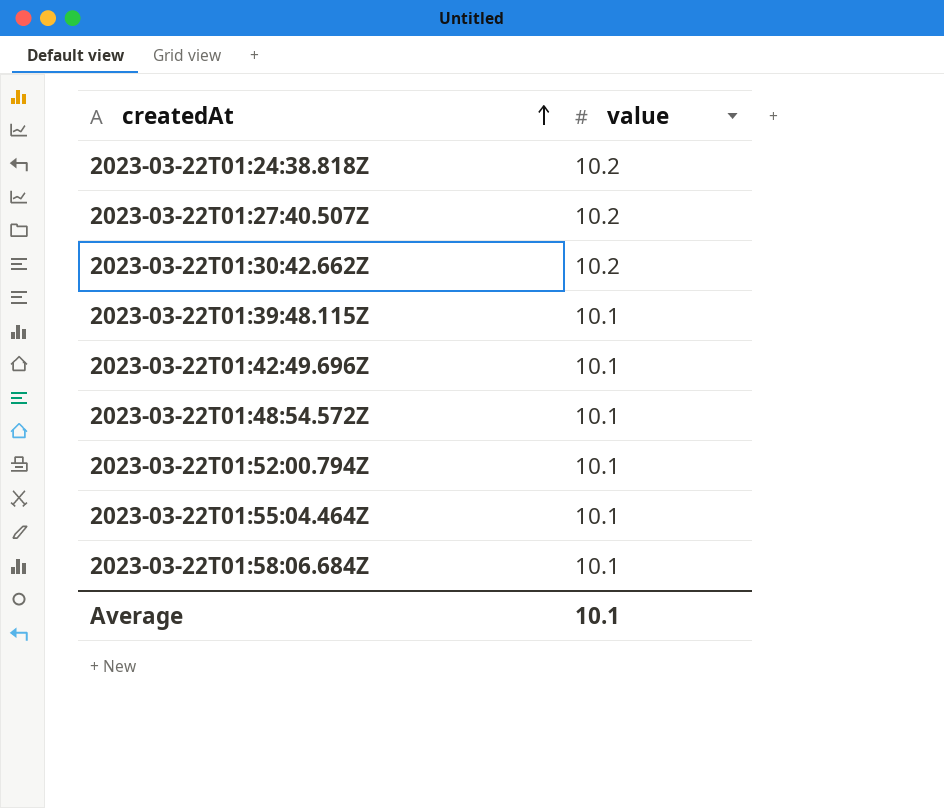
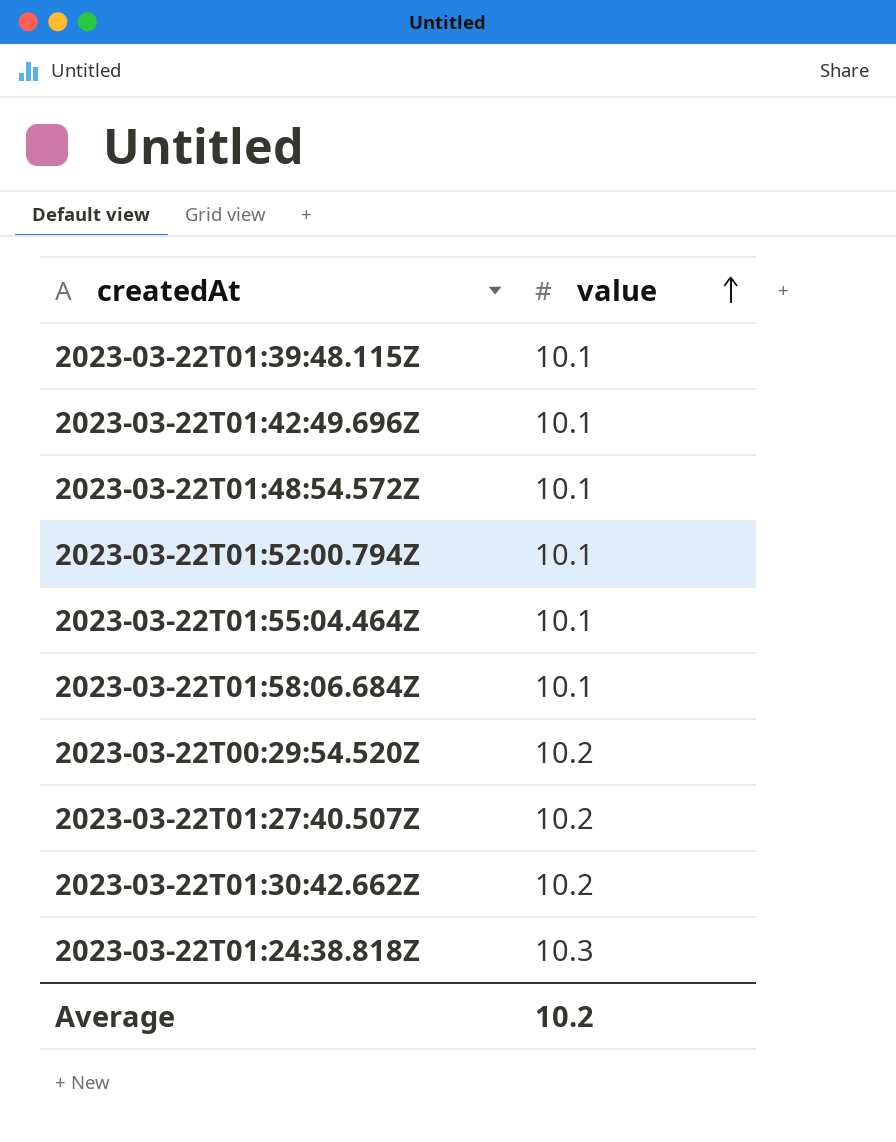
row order: createdAt ascending -> value ascending
row 2023-03-22T00:29:54.520Z: none -> 10.2
2023-03-22T01:24:38.818Z | value: 10.2 -> 10.3
Average | value: 10.1 -> 10.2

